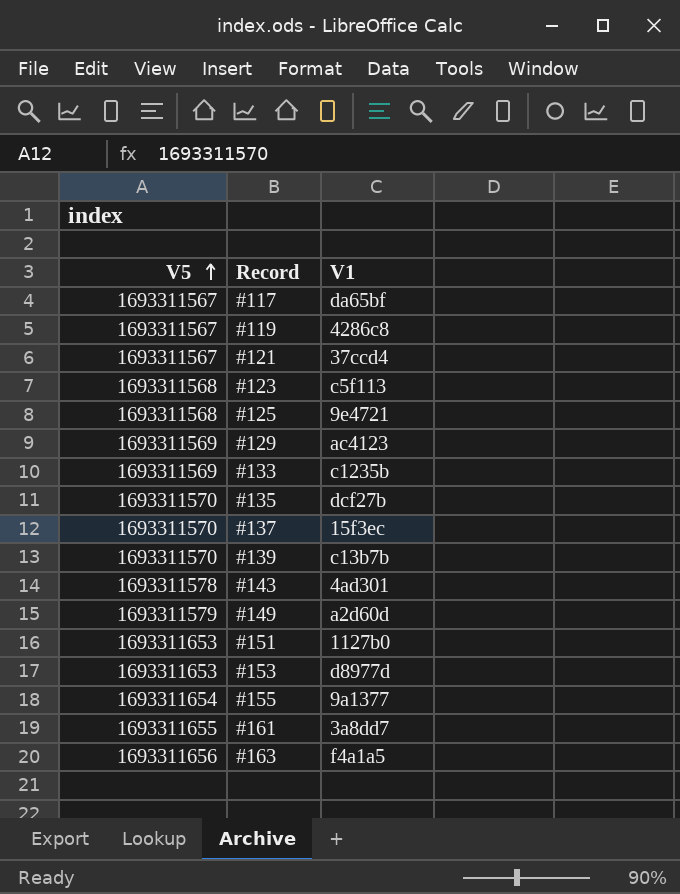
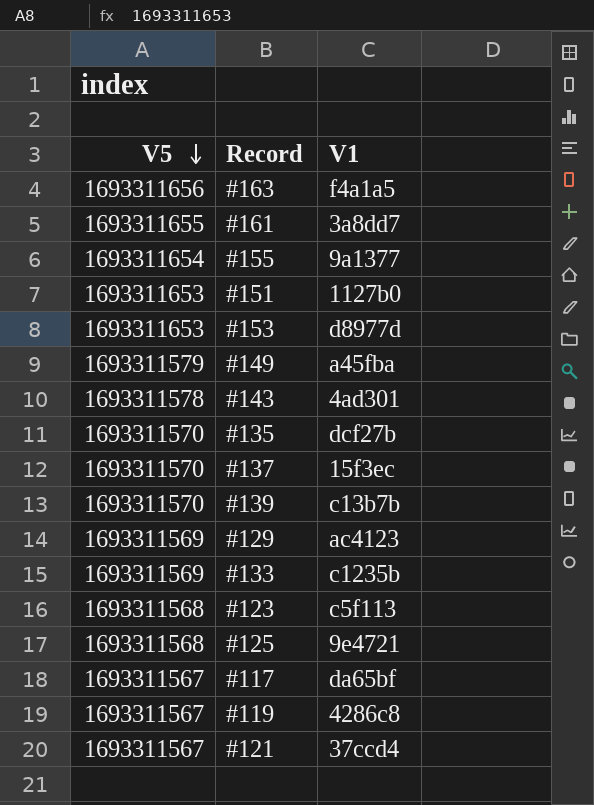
row order: V5 ascending -> V5 descending
#149 | V1: a2d60d -> a45fba

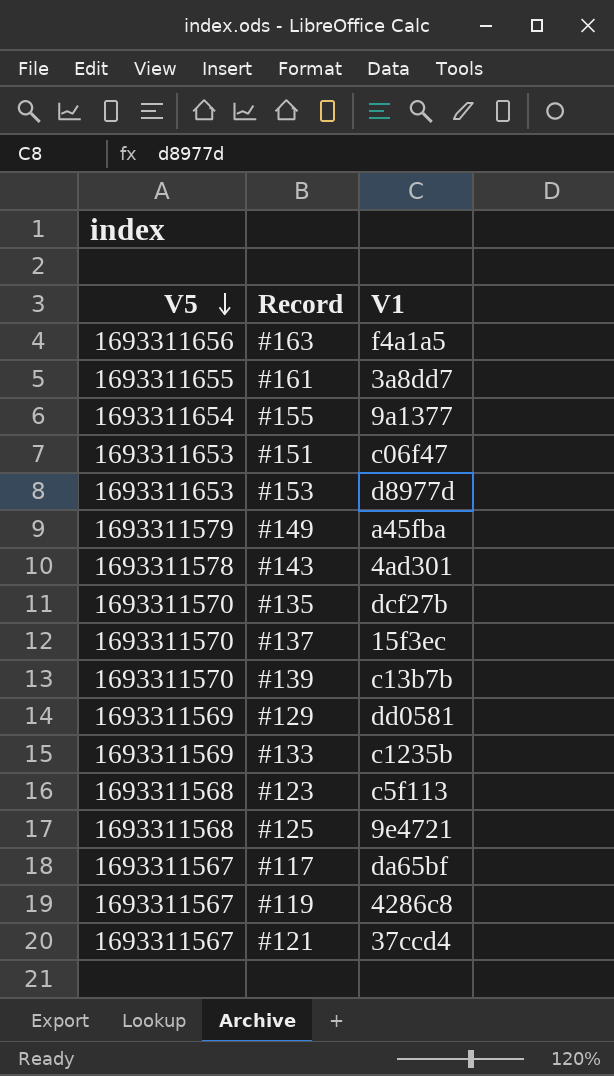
#151 | V1: 1127b0 -> c06f47
#129 | V1: ac4123 -> dd0581

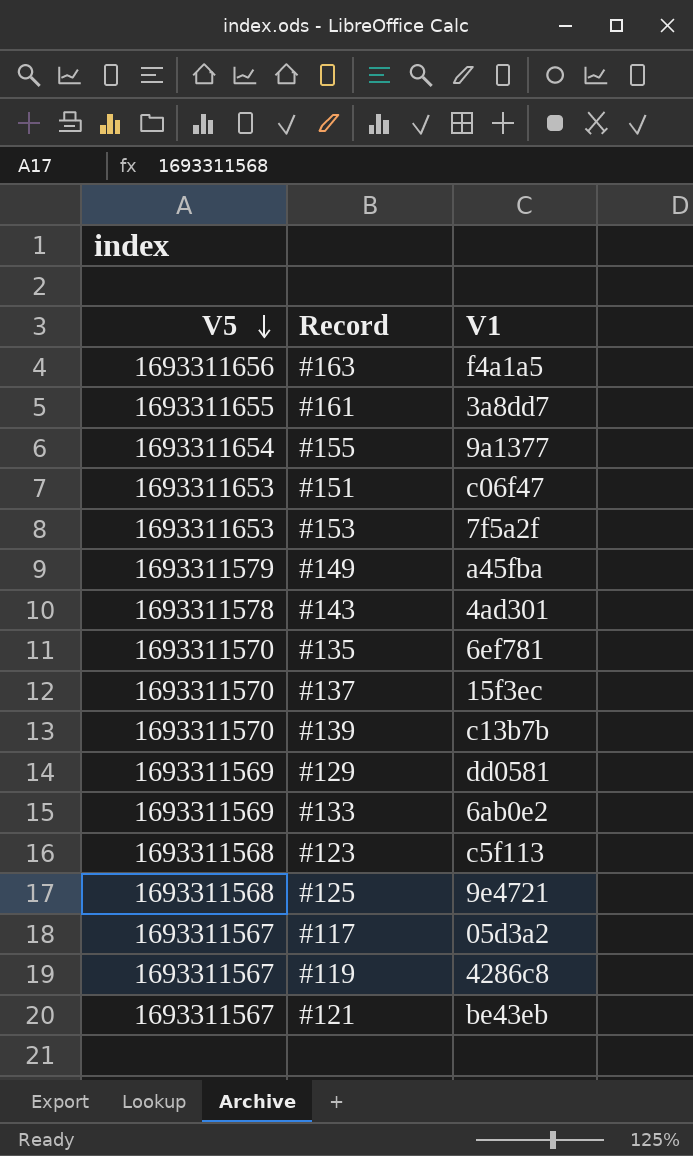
#153 | V1: d8977d -> 7f5a2f
#135 | V1: dcf27b -> 6ef781
#133 | V1: c1235b -> 6ab0e2
#117 | V1: da65bf -> 05d3a2
#121 | V1: 37ccd4 -> be43eb

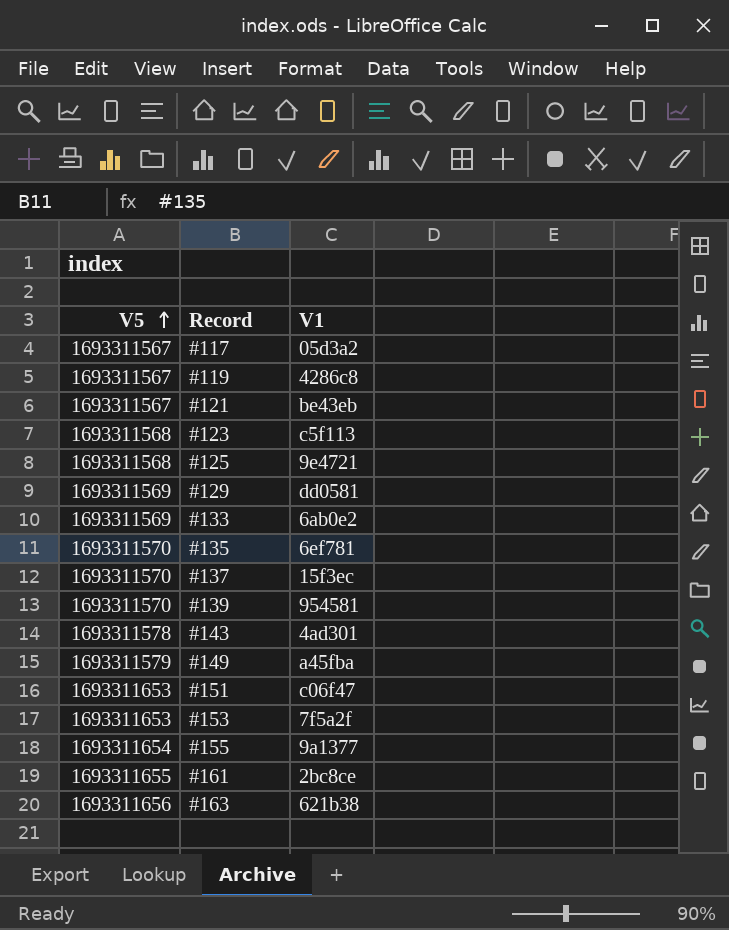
row order: V5 descending -> V5 ascending
#139 | V1: c13b7b -> 954581
#161 | V1: 3a8dd7 -> 2bc8ce
#163 | V1: f4a1a5 -> 621b38

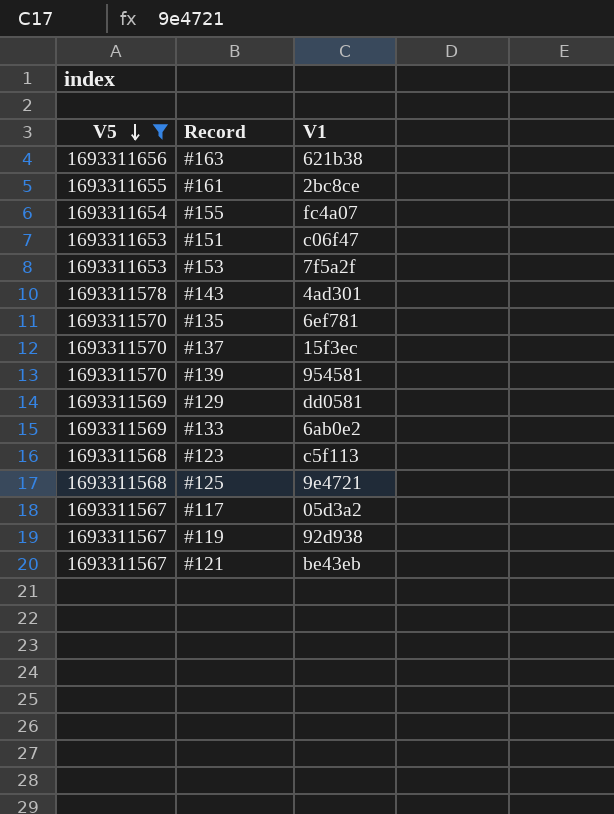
filter: none -> V5 != 1693311579
row order: V5 ascending -> V5 descending
#155 | V1: 9a1377 -> fc4a07
#119 | V1: 4286c8 -> 92d938

